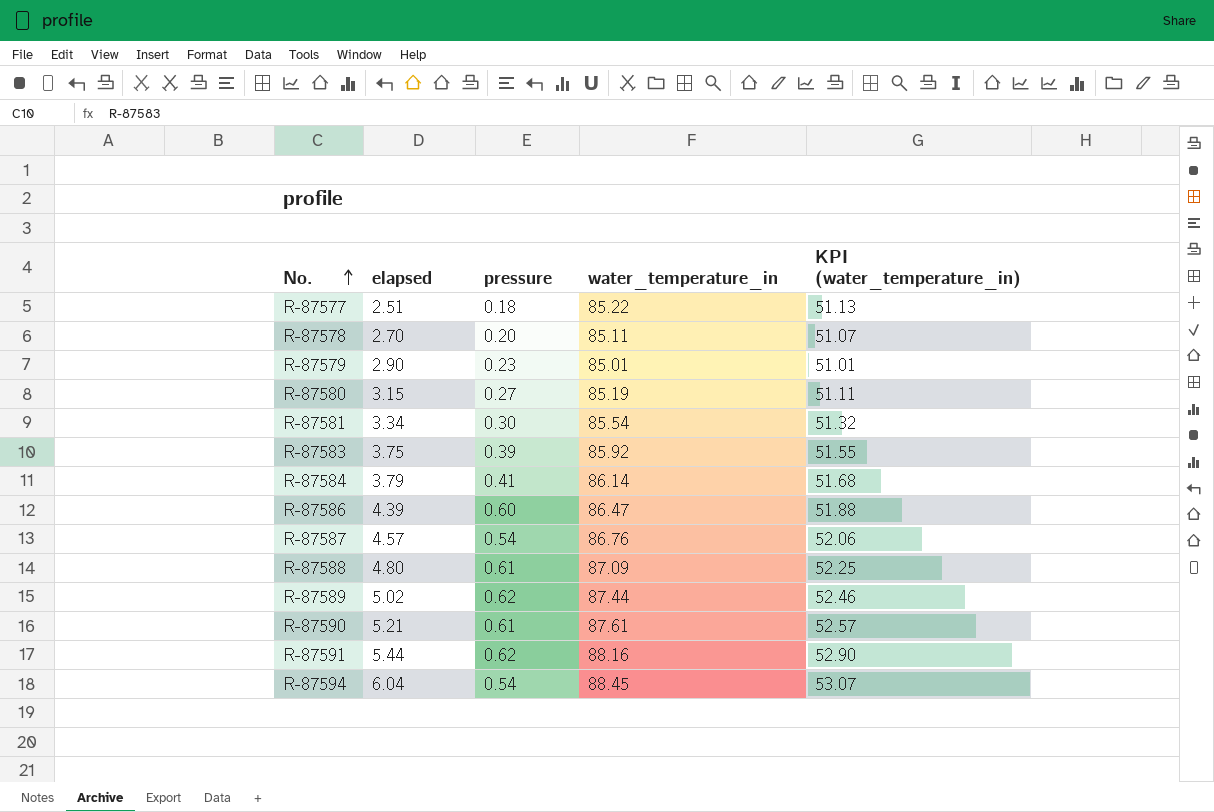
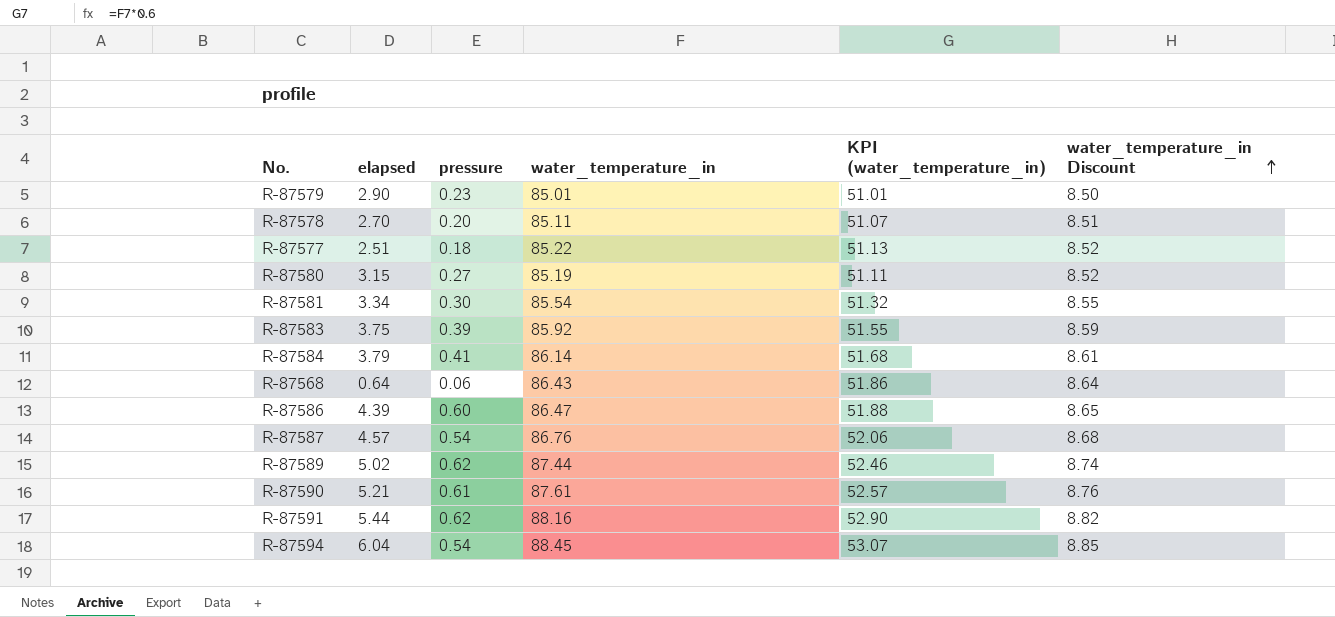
row order: No. ascending -> water_temperature_in Discount ascending
column water_temperature_in Discount | formula: none -> [water_temperature_in] * 0.1
row R-87588: 4.80 | 0.61 | 87.09 | 52.25 -> none
row R-87568: none -> 0.64 | 0.06 | 86.43 | 51.86 | 8.64

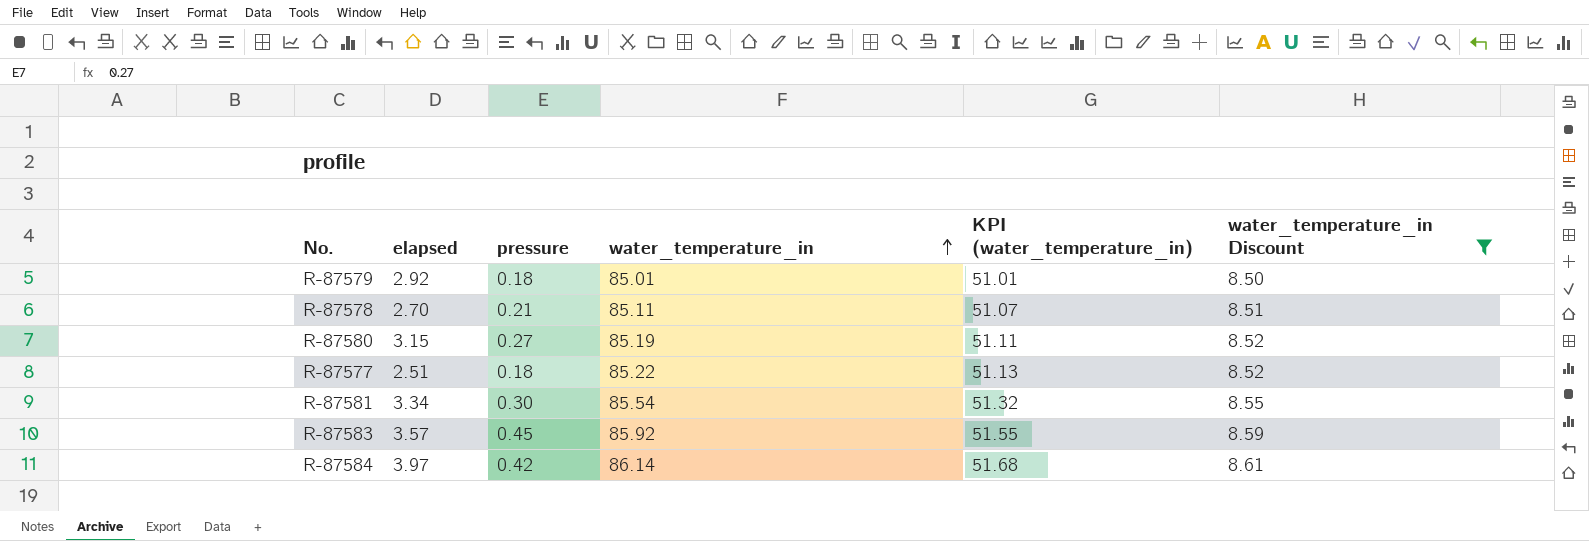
filter: none -> water_temperature_in Discount <= 8.61
row order: water_temperature_in Discount ascending -> water_temperature_in ascending
R-87579 | elapsed: 2.90 -> 2.92
R-87579 | pressure: 0.23 -> 0.18
R-87578 | pressure: 0.20 -> 0.21
R-87583 | elapsed: 3.75 -> 3.57
R-87583 | pressure: 0.39 -> 0.45
R-87584 | elapsed: 3.79 -> 3.97
R-87584 | pressure: 0.41 -> 0.42

